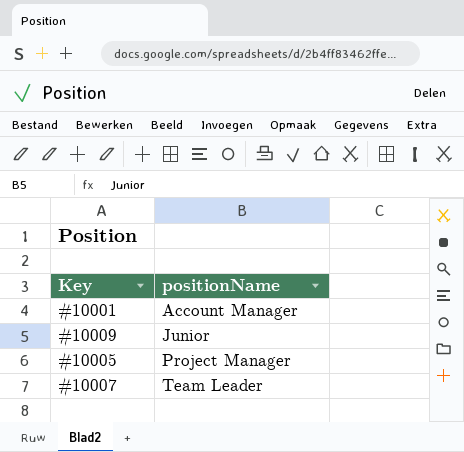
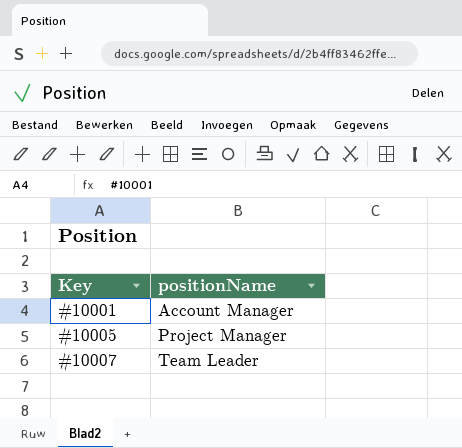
row #10009: Junior -> none

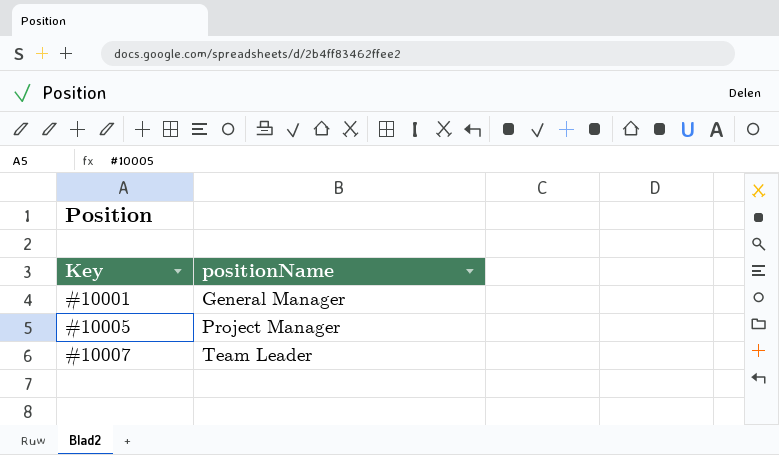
#10001 | positionName: Account Manager -> General Manager

